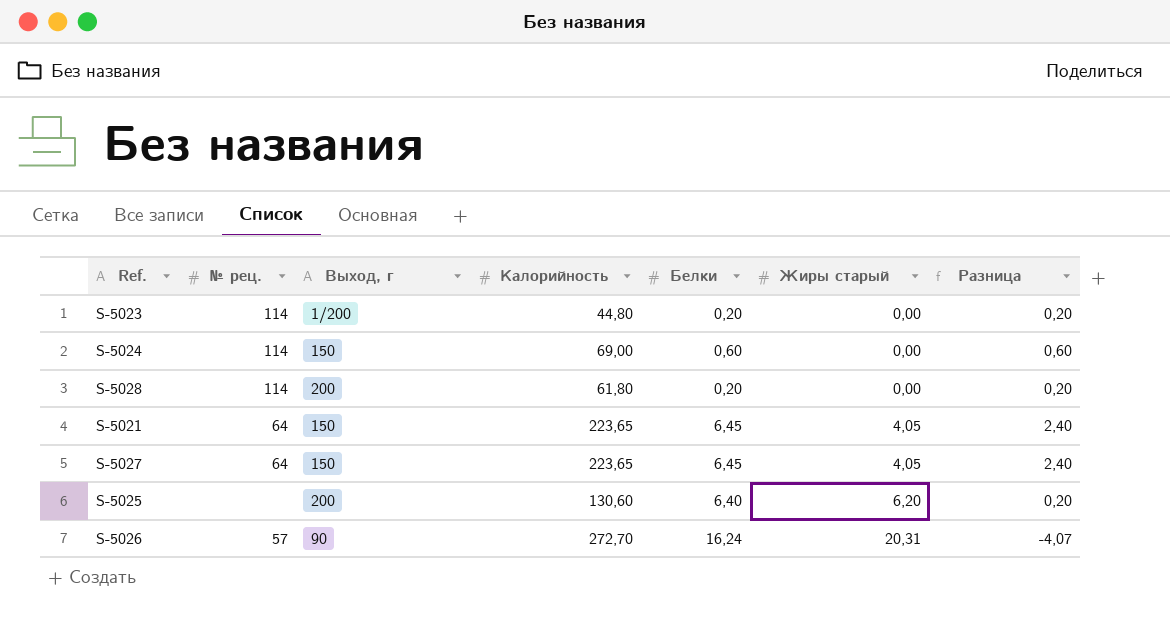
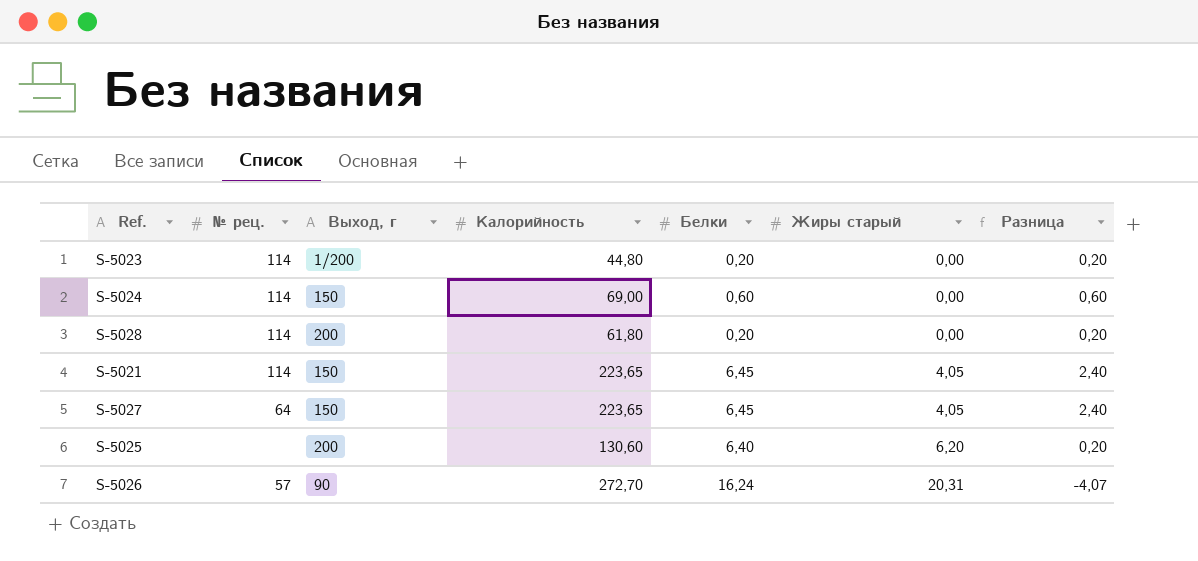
S-5021 | № рец.: 64 -> 114

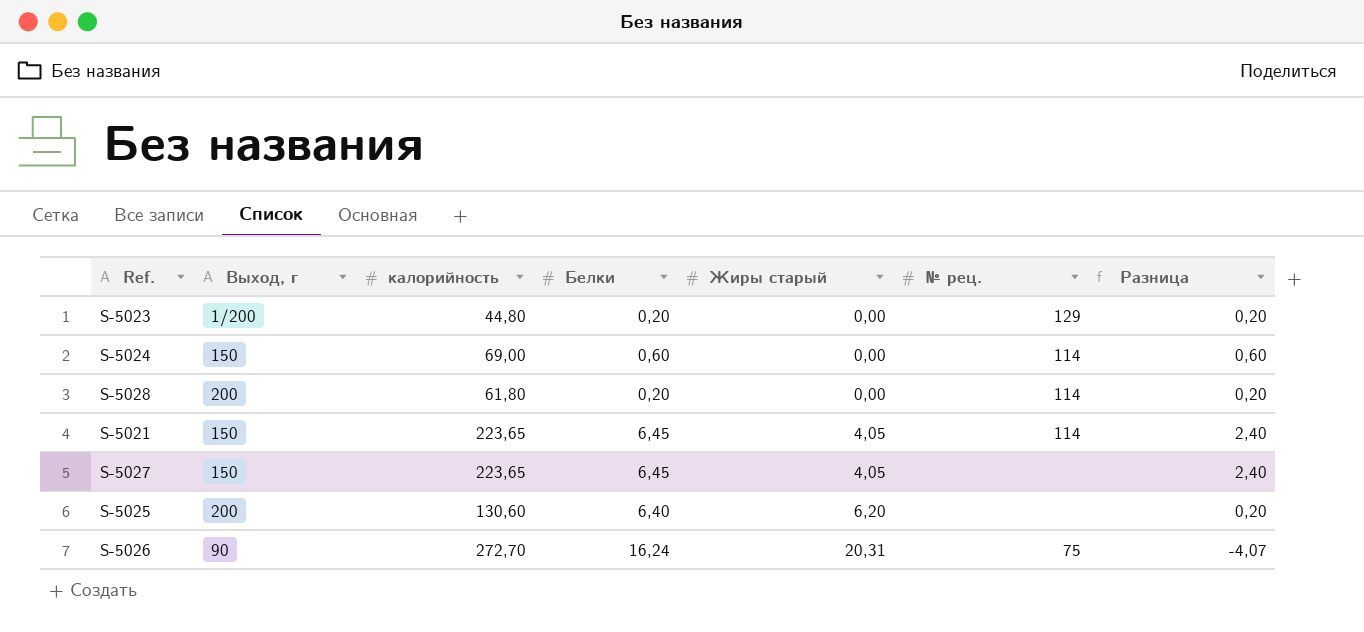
column name: Калорийность -> калорийность
column № рец. | position: 2 -> 6
S-5023 | № рец.: 114 -> 129
S-5027 | № рец.: 64 -> none
S-5026 | № рец.: 57 -> 75

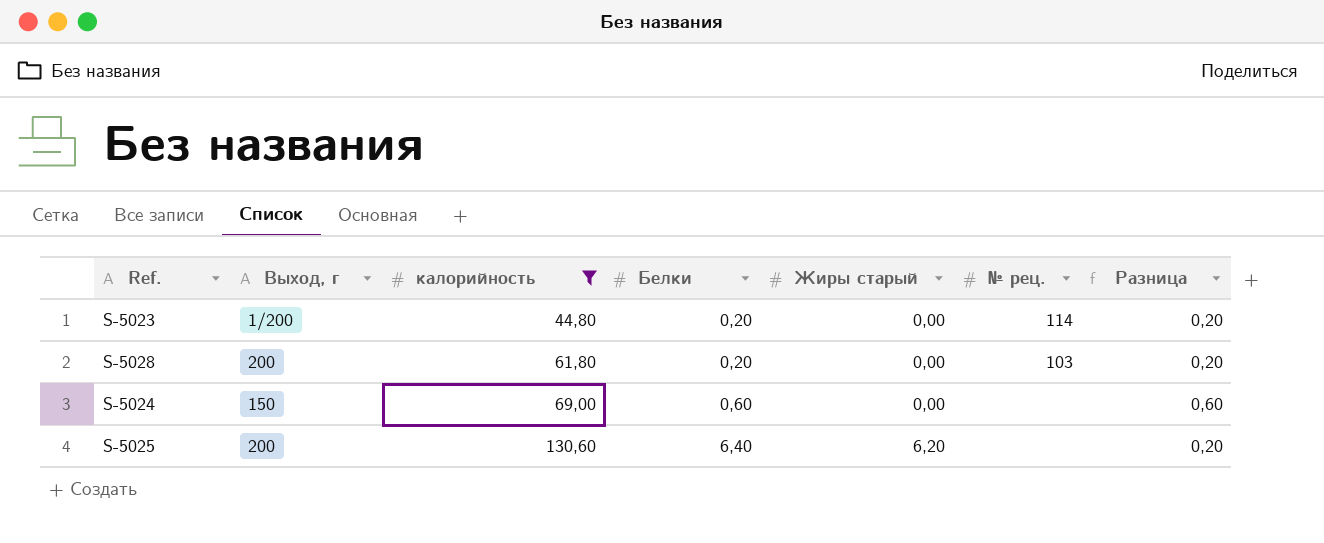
filter: none -> калорийность <= 130,60
row order: Жиры старый ascending -> калорийность ascending
S-5023 | № рец.: 129 -> 114
S-5028 | № рец.: 114 -> 103
S-5024 | № рец.: 114 -> none

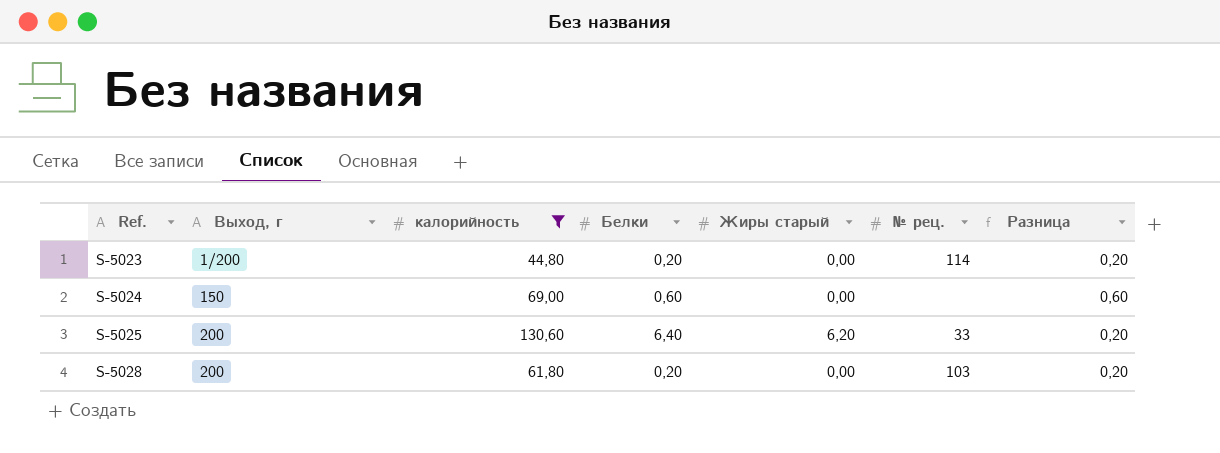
row order: калорийность ascending -> Ref. ascending
S-5025 | № рец.: none -> 33

